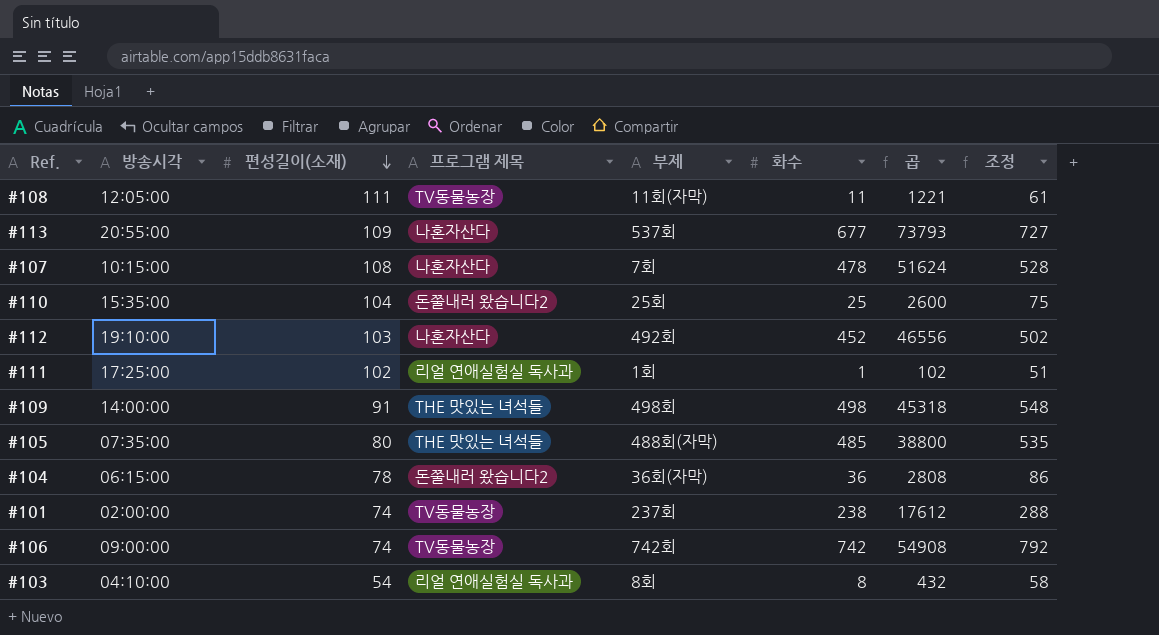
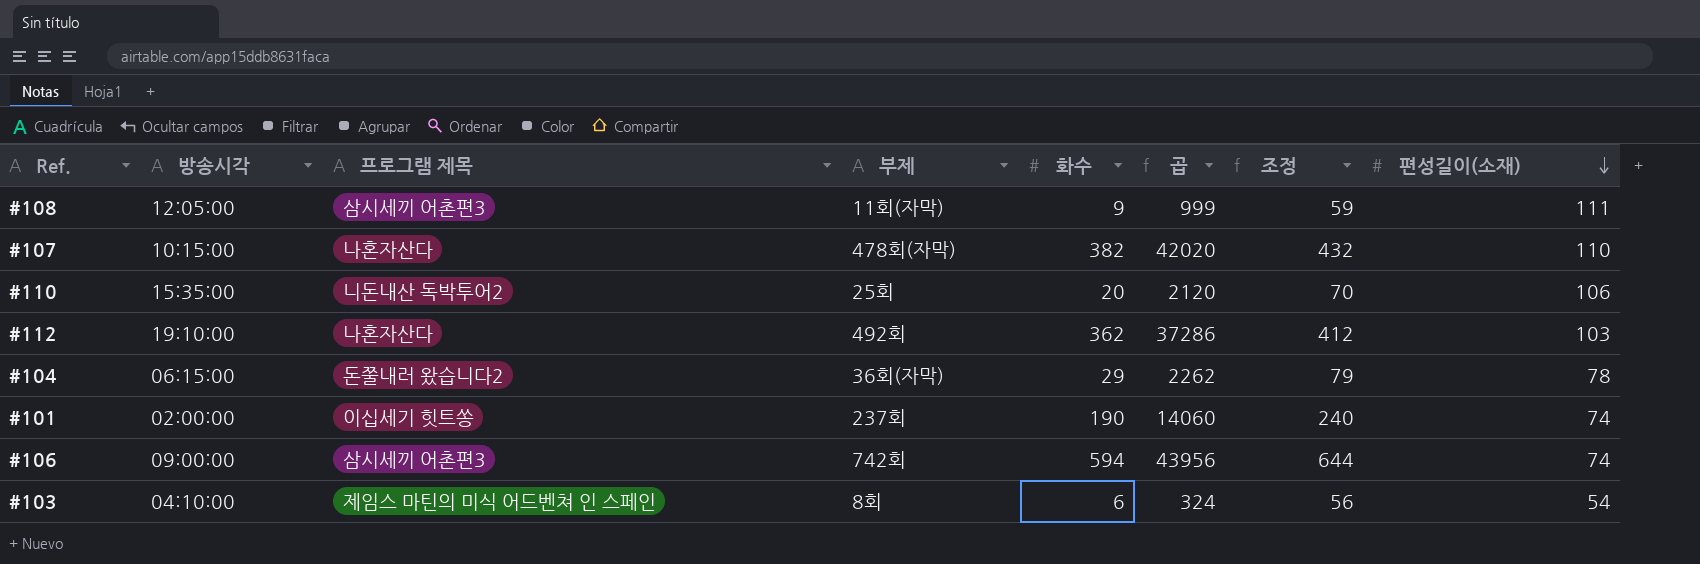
column 편성길이(소재) | position: 3 -> 8
row #113: 20:55:00 | 109 | 나혼자산다 | 537회 | 677 | 73793 | 727 -> none
row #111: 17:25:00 | 102 | 리얼 연애실험실 독사과 | 1회 | 1 | 102 | 51 -> none
row #109: 14:00:00 | 91 | THE 맛있는 녀석들 | 498회 | 498 | 45318 | 548 -> none
row #105: 07:35:00 | 80 | THE 맛있는 녀석들 | 488회(자막) | 485 | 38800 | 535 -> none
#108 | 프로그램 제목: TV동물농장 -> 삼시세끼 어촌편3
#108 | 화수: 11 -> 9
#108 | 곱: 1221 -> 999
#108 | 조정: 61 -> 59
#107 | 부제: 7회 -> 478회(자막)
#107 | 화수: 478 -> 382
#107 | 곱: 51624 -> 42020
#107 | 조정: 528 -> 432
#107 | 편성길이(소재): 108 -> 110
#110 | 프로그램 제목: 돈쭐내러 왔습니다2 -> 니돈내산 독박투어2
#110 | 화수: 25 -> 20
#110 | 곱: 2600 -> 2120
#110 | 조정: 75 -> 70
#110 | 편성길이(소재): 104 -> 106
#112 | 화수: 452 -> 362
#112 | 곱: 46556 -> 37286
#112 | 조정: 502 -> 412
#104 | 화수: 36 -> 29
#104 | 곱: 2808 -> 2262
#104 | 조정: 86 -> 79
#101 | 프로그램 제목: TV동물농장 -> 이십세기 힛트쏭
#101 | 화수: 238 -> 190
#101 | 곱: 17612 -> 14060
#101 | 조정: 288 -> 240
#106 | 프로그램 제목: TV동물농장 -> 삼시세끼 어촌편3
#106 | 화수: 742 -> 594
#106 | 곱: 54908 -> 43956
#106 | 조정: 792 -> 644
#103 | 프로그램 제목: 리얼 연애실험실 독사과 -> 제임스 마틴의 미식 어드벤쳐 인 스페인
#103 | 화수: 8 -> 6
#103 | 곱: 432 -> 324
#103 | 조정: 58 -> 56

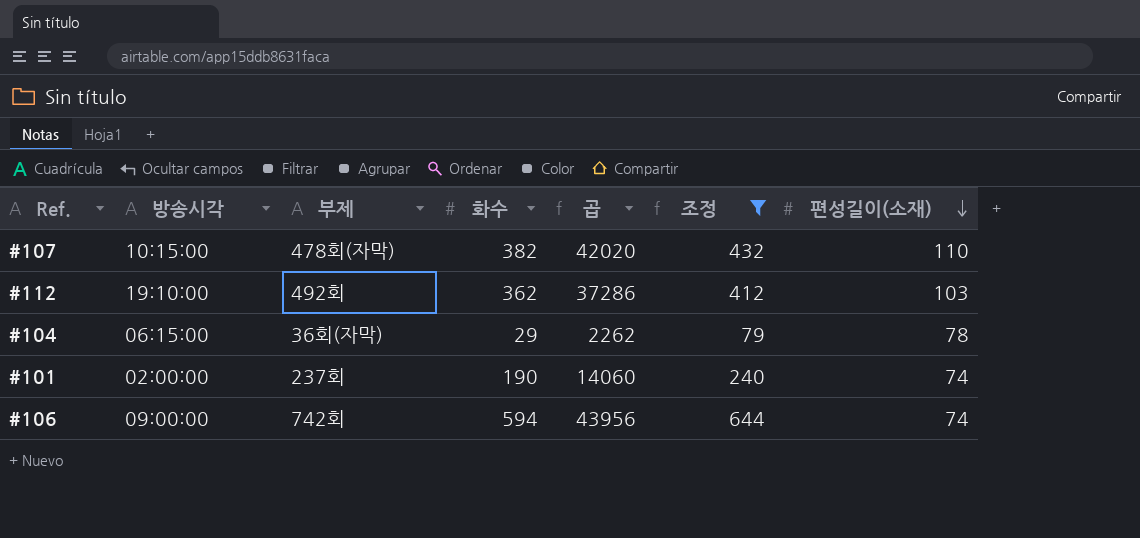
filter: none -> 조정 >= 79
column 프로그램 제목 | position: 3 -> none

